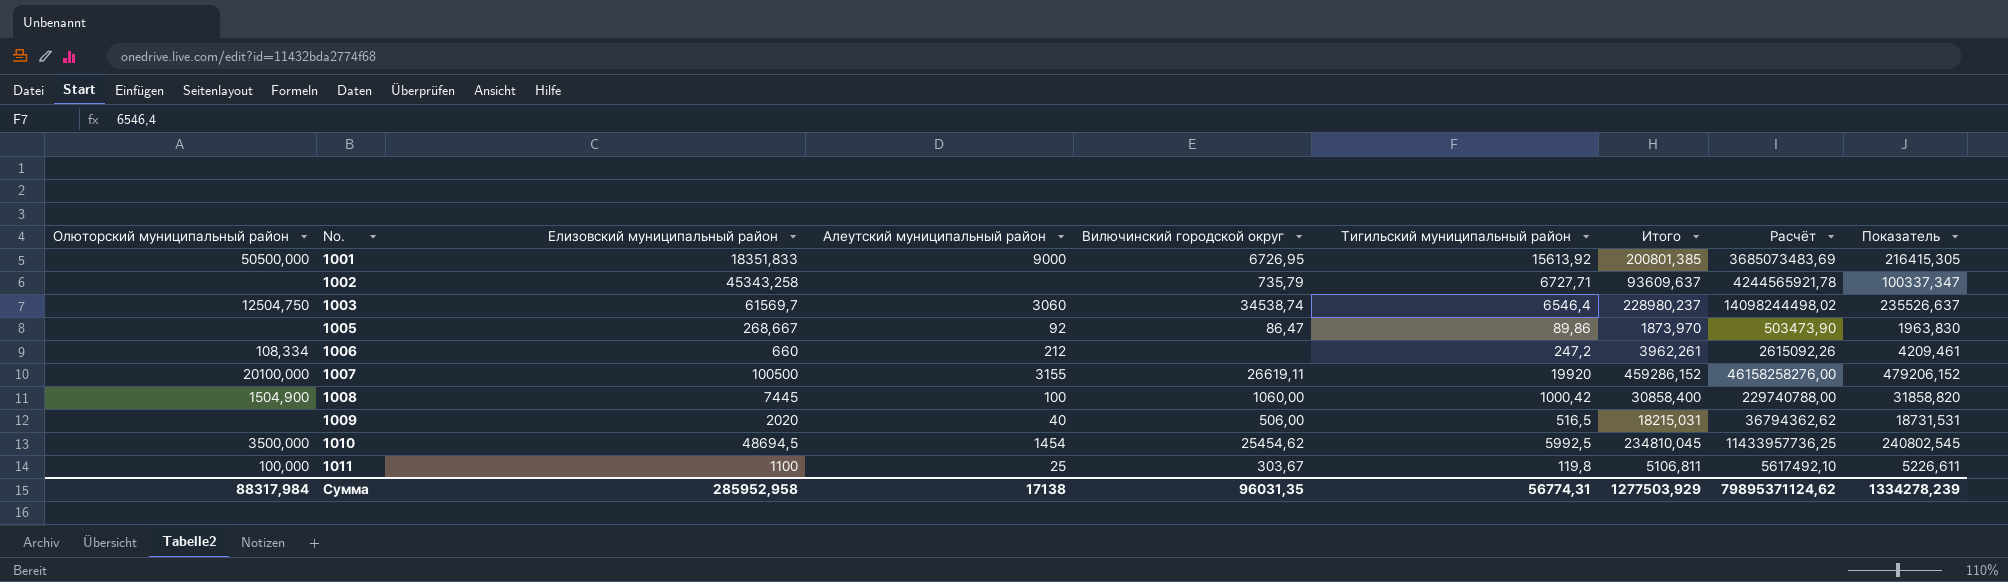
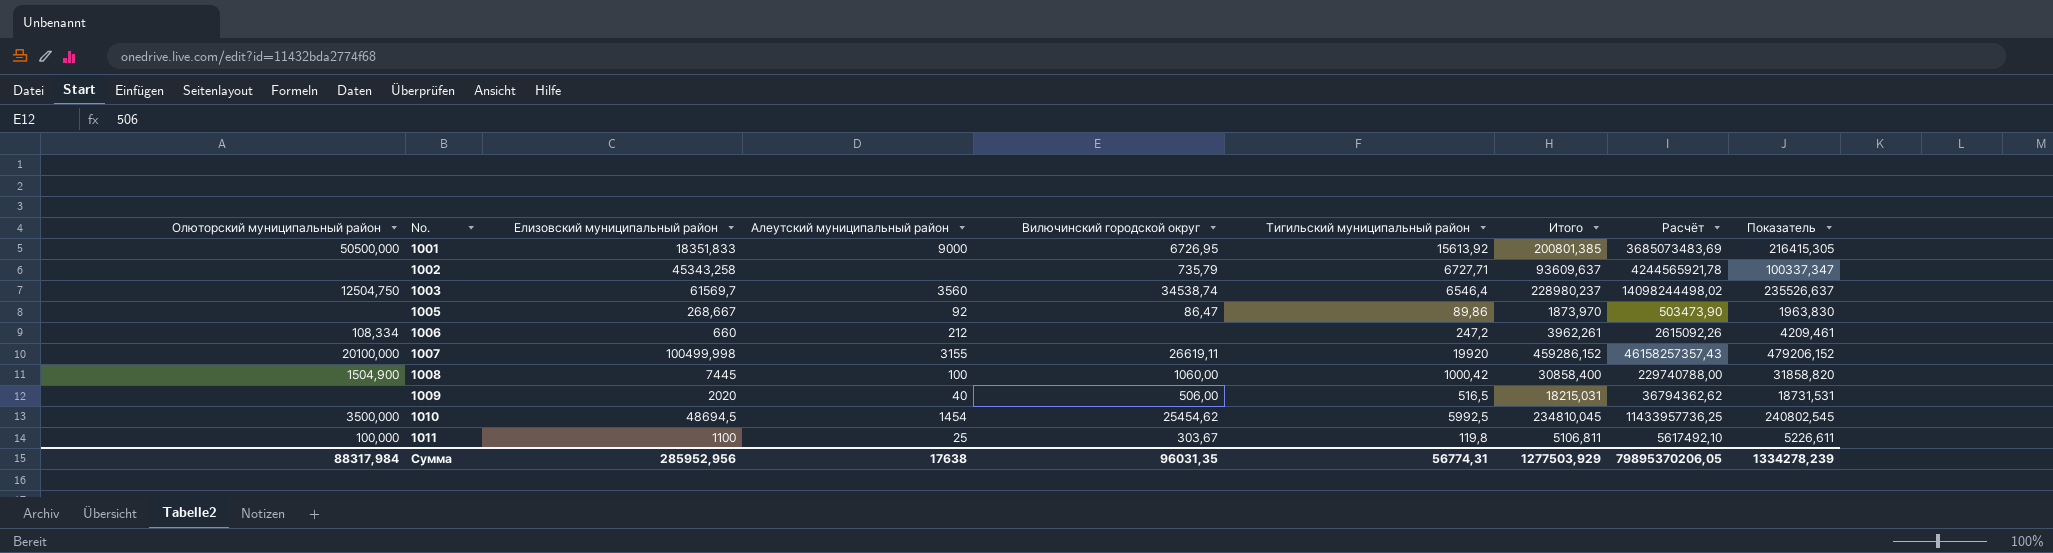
1003 | Алеутский муниципальный район: 3060 -> 3560
1007 | Елизовский муниципальный район: 100500 -> 100499,998
1007 | Расчёт: 46158258276,00 -> 46158257357,43
Сумма | Елизовский муниципальный район: 285952,958 -> 285952,956
Сумма | Алеутский муниципальный район: 17138 -> 17638
Сумма | Расчёт: 79895371124,62 -> 79895370206,05

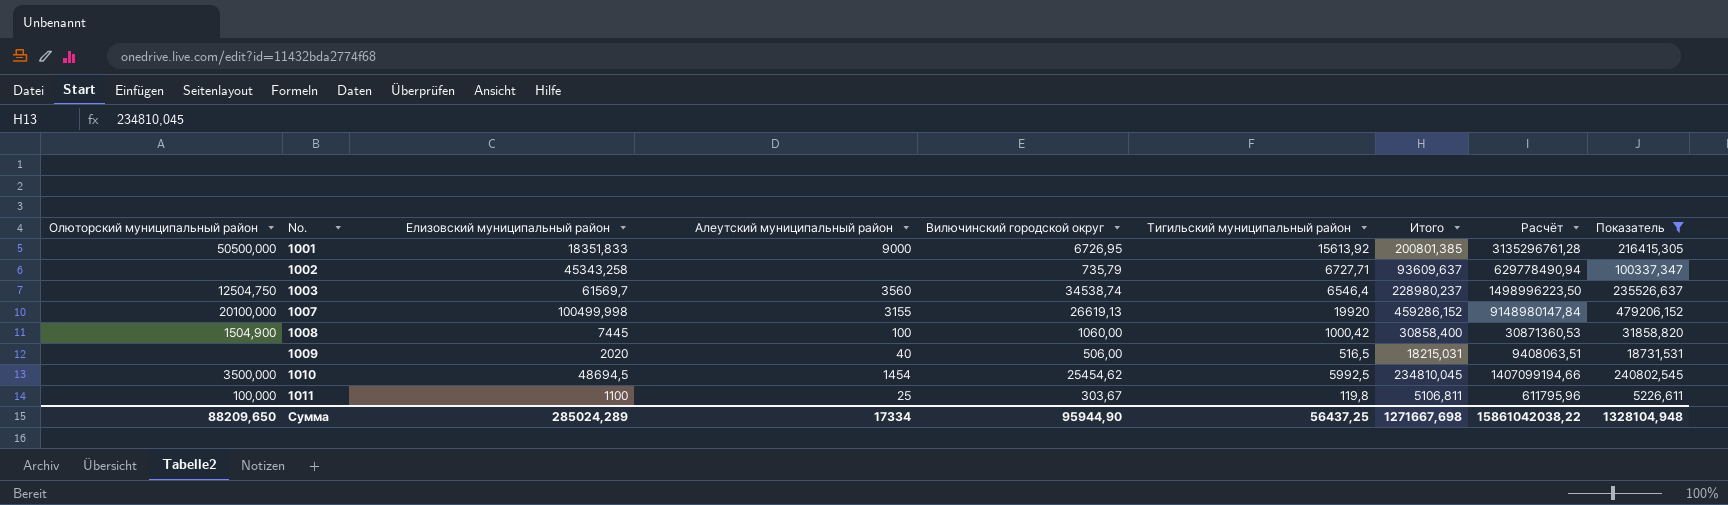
filter: none -> Показатель >= 5226,611
column Расчёт | formula: [Елизовский муниципальный район] * [Итого] -> [Тигильский муниципальный район] * [Итого]
1007 | Вилючинский городской округ: 26619,11 -> 26619,13
Сумма | Олюторский муниципальный район: 88317,984 -> 88209,650
Сумма | Елизовский муниципальный район: 285952,956 -> 285024,289
Сумма | Алеутский муниципальный район: 17638 -> 17334
Сумма | Вилючинский городской округ: 96031,35 -> 95944,90
Сумма | Тигильский муниципальный район: 56774,31 -> 56437,25
Сумма | Итого: 1277503,929 -> 1271667,698
Сумма | Расчёт: 79895370206,05 -> 15861042038,22
Сумма | Показатель: 1334278,239 -> 1328104,948

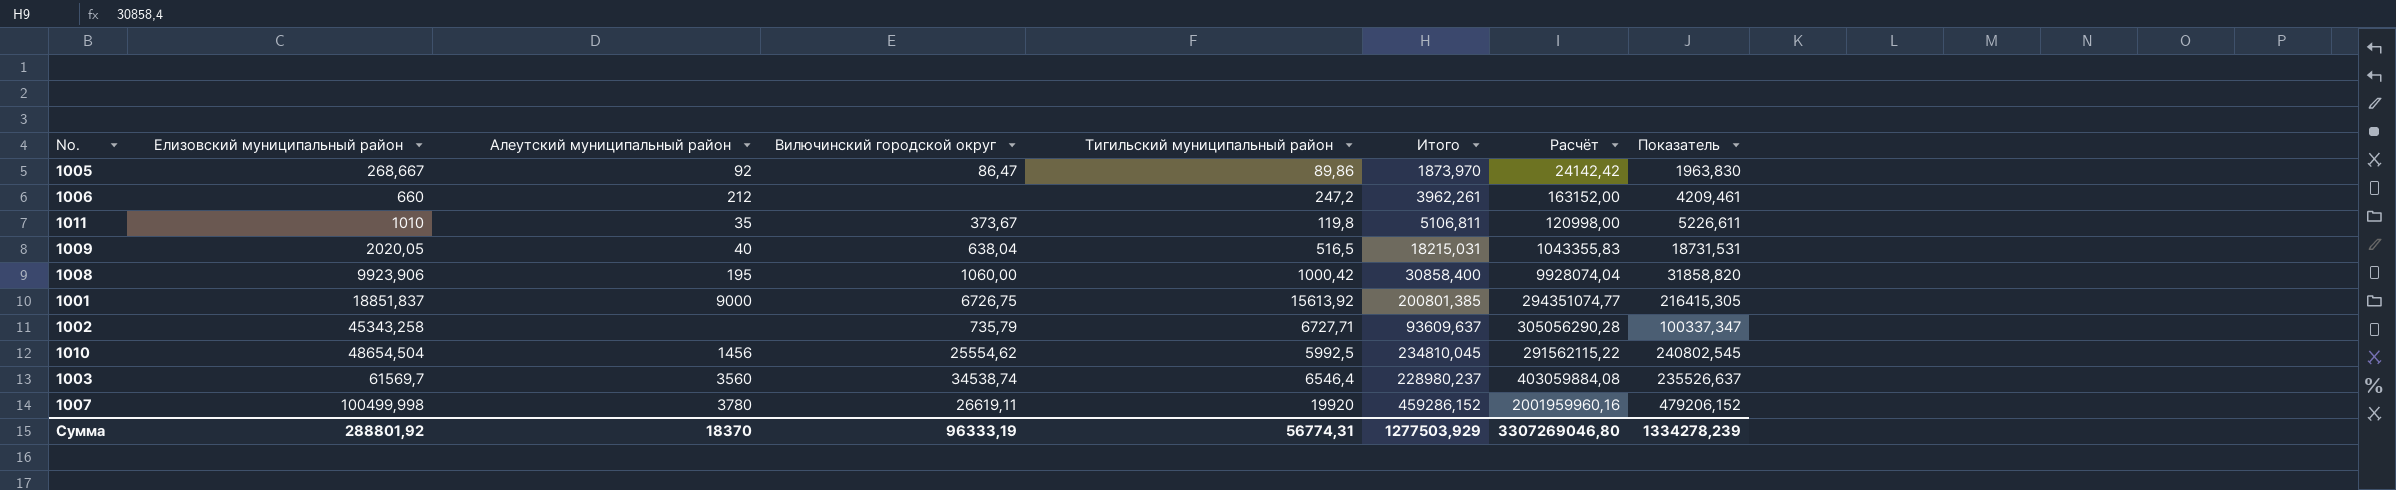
filter: Показатель >= 5226,611 -> none
row order: No. ascending -> Елизовский муниципальный район ascending
column Олюторский муниципальный район | position: 1 -> none
column Расчёт | formula: [Тигильский муниципальный район] * [Итого] -> [Елизовский муниципальный район] * [Тигильский муниципальный район]
1011 | Елизовский муниципальный район: 1100 -> 1010
1011 | Алеутский муниципальный район: 25 -> 35
1011 | Вилючинский городской округ: 303,67 -> 373,67
1009 | Елизовский муниципальный район: 2020 -> 2020,05
1009 | Вилючинский городской округ: 506,00 -> 638,04
1008 | Елизовский муниципальный район: 7445 -> 9923,906
1008 | Алеутский муниципальный район: 100 -> 195
1001 | Елизовский муниципальный район: 18351,833 -> 18851,837
1001 | Вилючинский городской округ: 6726,95 -> 6726,75
1010 | Елизовский муниципальный район: 48694,5 -> 48654,504
1010 | Алеутский муниципальный район: 1454 -> 1456
1010 | Вилючинский городской округ: 25454,62 -> 25554,62
1007 | Алеутский муниципальный район: 3155 -> 3780
1007 | Вилючинский городской округ: 26619,13 -> 26619,11
Сумма | Елизовский муниципальный район: 285024,289 -> 288801,92
Сумма | Алеутский муниципальный район: 17334 -> 18370
Сумма | Вилючинский городской округ: 95944,90 -> 96333,19
Сумма | Тигильский муниципальный район: 56437,25 -> 56774,31
Сумма | Итого: 1271667,698 -> 1277503,929
Сумма | Расчёт: 15861042038,22 -> 3307269046,80
Сумма | Показатель: 1328104,948 -> 1334278,239

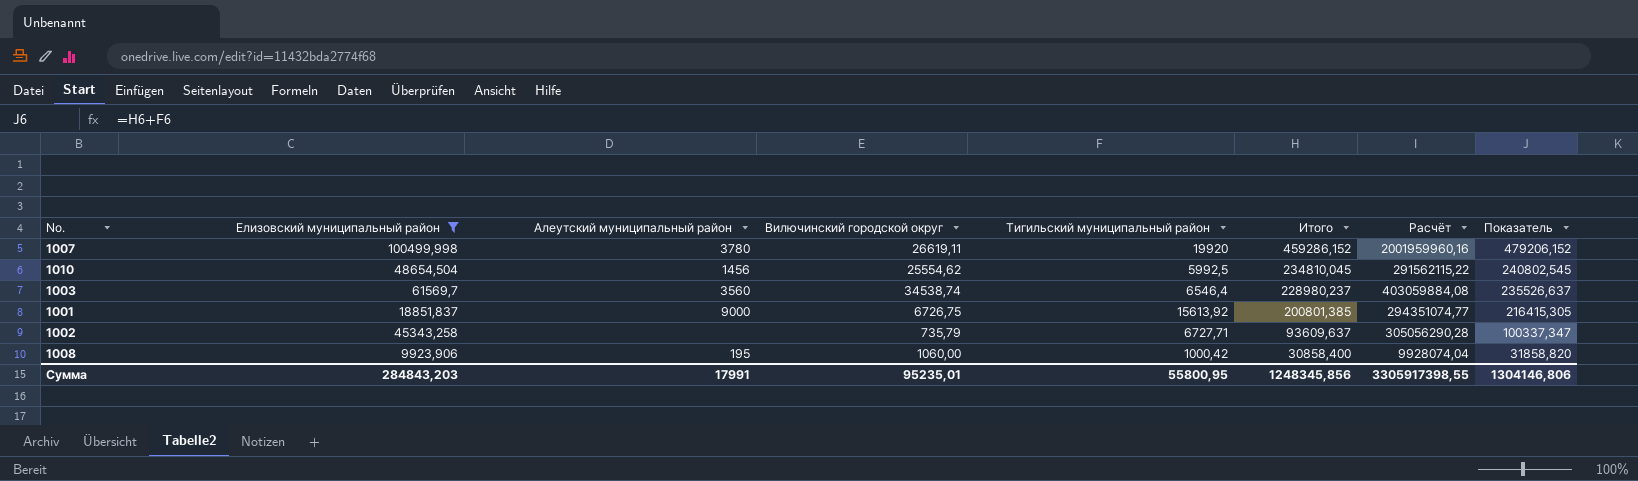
filter: none -> Елизовский муниципальный район >= 9923,906
row order: Елизовский муниципальный район ascending -> Итого descending
Сумма | Елизовский муниципальный район: 288801,92 -> 284843,203
Сумма | Алеутский муниципальный район: 18370 -> 17991
Сумма | Вилючинский городской округ: 96333,19 -> 95235,01
Сумма | Тигильский муниципальный район: 56774,31 -> 55800,95
Сумма | Итого: 1277503,929 -> 1248345,856
Сумма | Расчёт: 3307269046,80 -> 3305917398,55
Сумма | Показатель: 1334278,239 -> 1304146,806

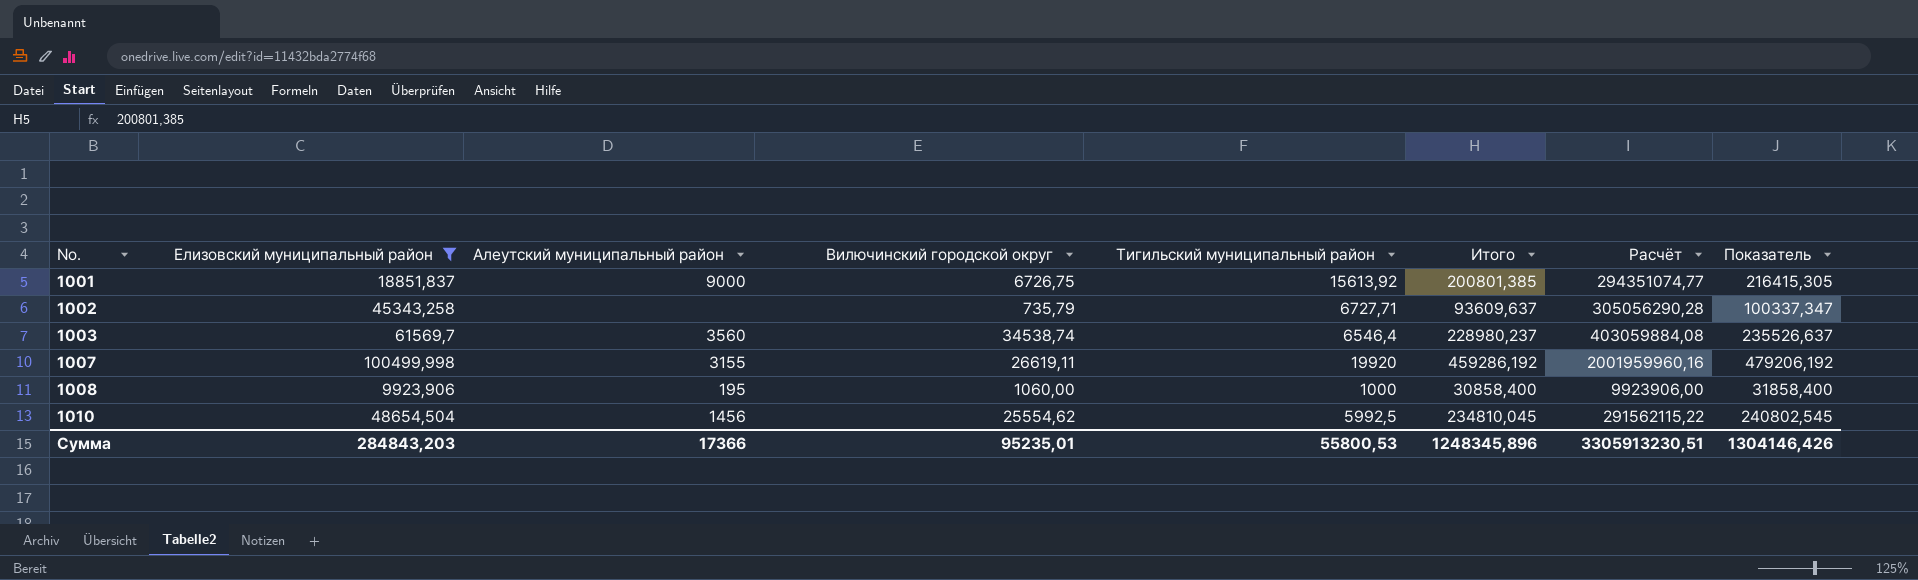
row order: Итого descending -> No. ascending
1007 | Алеутский муниципальный район: 3780 -> 3155
1007 | Итого: 459286,152 -> 459286,192
1007 | Показатель: 479206,152 -> 479206,192
1008 | Тигильский муниципальный район: 1000,42 -> 1000
1008 | Расчёт: 9928074,04 -> 9923906,00
1008 | Показатель: 31858,820 -> 31858,400
Сумма | Алеутский муниципальный район: 17991 -> 17366
Сумма | Тигильский муниципальный район: 55800,95 -> 55800,53
Сумма | Итого: 1248345,856 -> 1248345,896
Сумма | Расчёт: 3305917398,55 -> 3305913230,51
Сумма | Показатель: 1304146,806 -> 1304146,426

